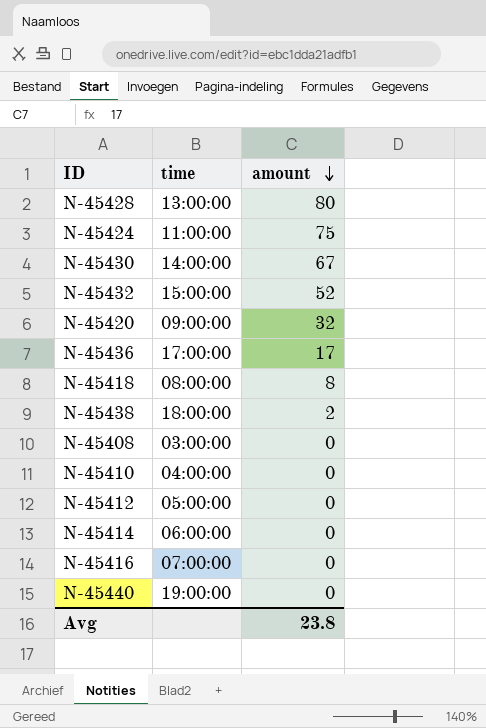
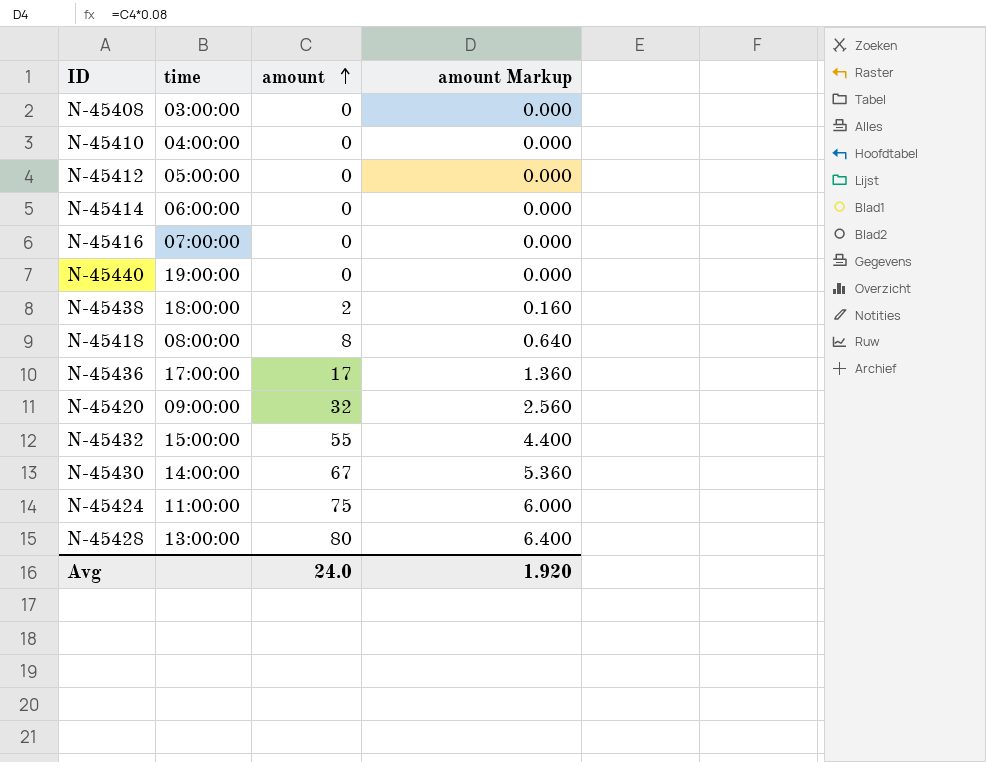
row order: amount descending -> amount ascending
column amount Markup | formula: none -> [amount] * 0.08
N-45432 | amount: 52 -> 55
Avg | amount: 23.8 -> 24.0

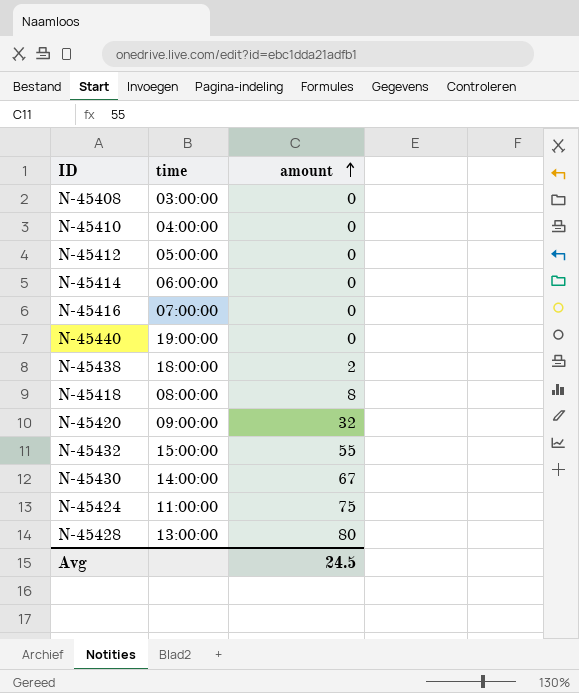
column amount Markup | formula: [amount] * 0.08 -> none
row N-45436: 17:00:00 | 17 | 1.360 -> none
Avg | amount: 24.0 -> 24.5

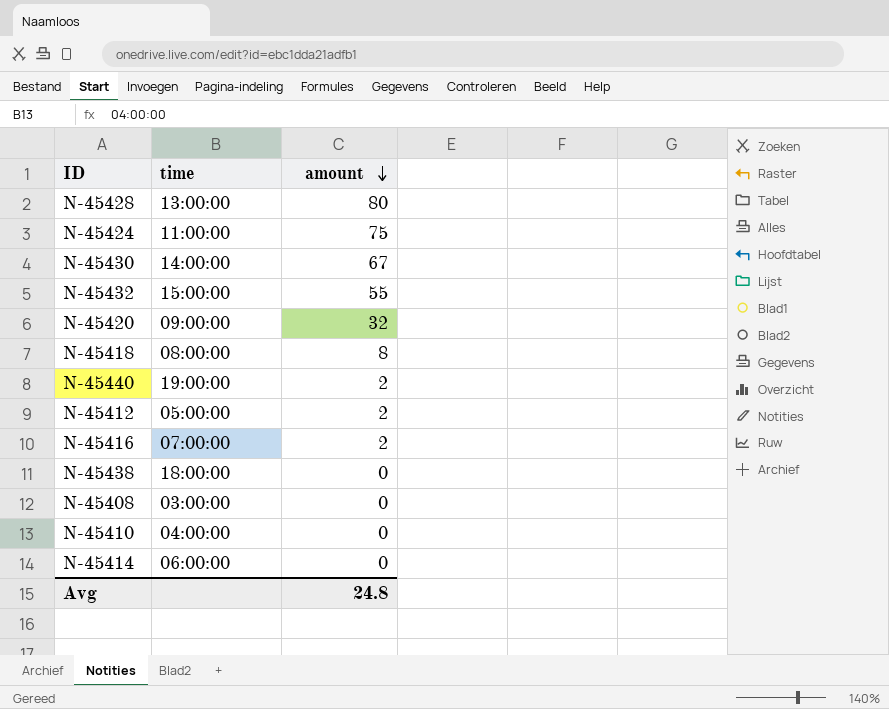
row order: amount ascending -> amount descending
N-45440 | amount: 0 -> 2
N-45412 | amount: 0 -> 2
N-45416 | amount: 0 -> 2
N-45438 | amount: 2 -> 0
Avg | amount: 24.5 -> 24.8

